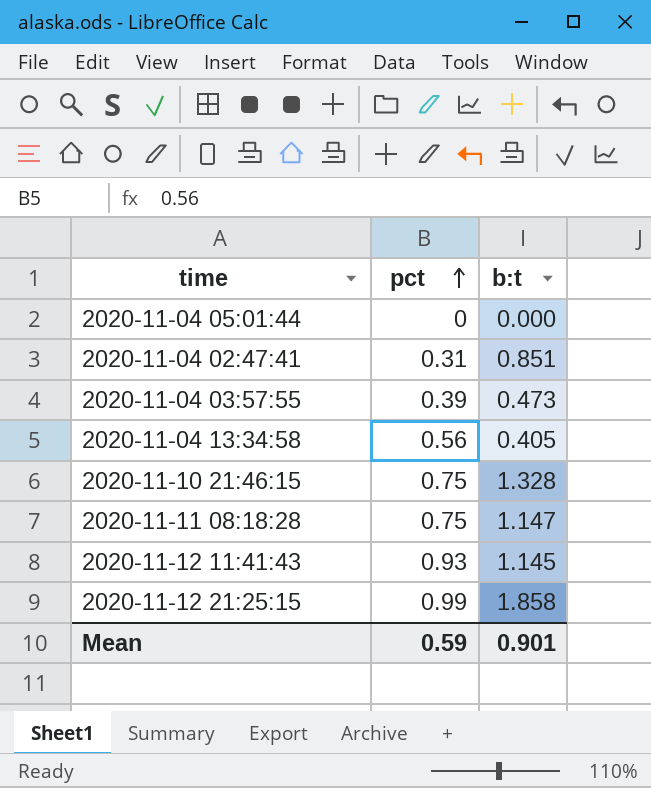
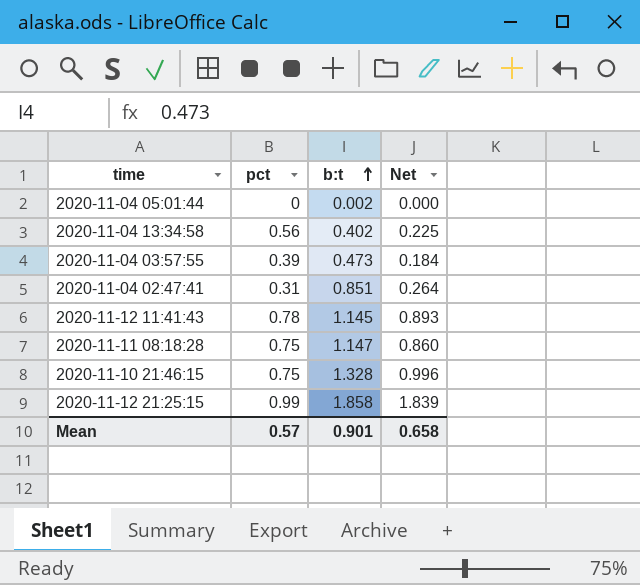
row order: pct ascending -> b:t ascending
column Net | formula: none -> [pct] * [b:t]
2020-11-04 05:01:44 | b:t: 0.000 -> 0.002
2020-11-04 13:34:58 | b:t: 0.405 -> 0.402
2020-11-12 11:41:43 | pct: 0.93 -> 0.78
Mean | pct: 0.59 -> 0.57

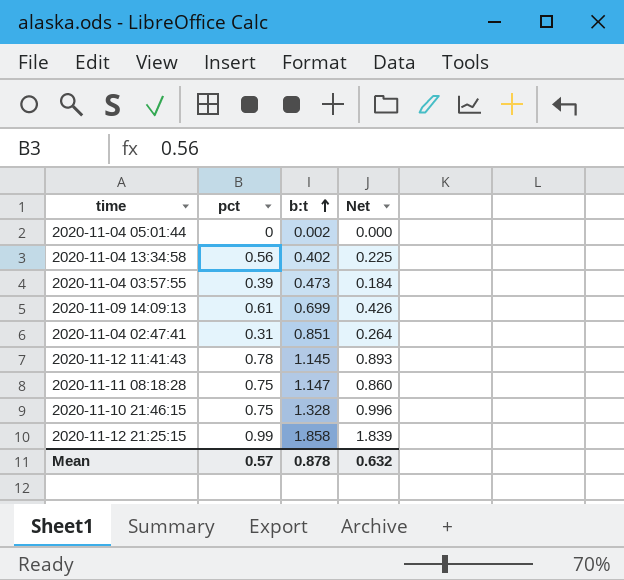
row 2020-11-09 14:09:13: none -> 0.61 | 0.699 | 0.426
Mean | b:t: 0.901 -> 0.878
Mean | Net: 0.658 -> 0.632

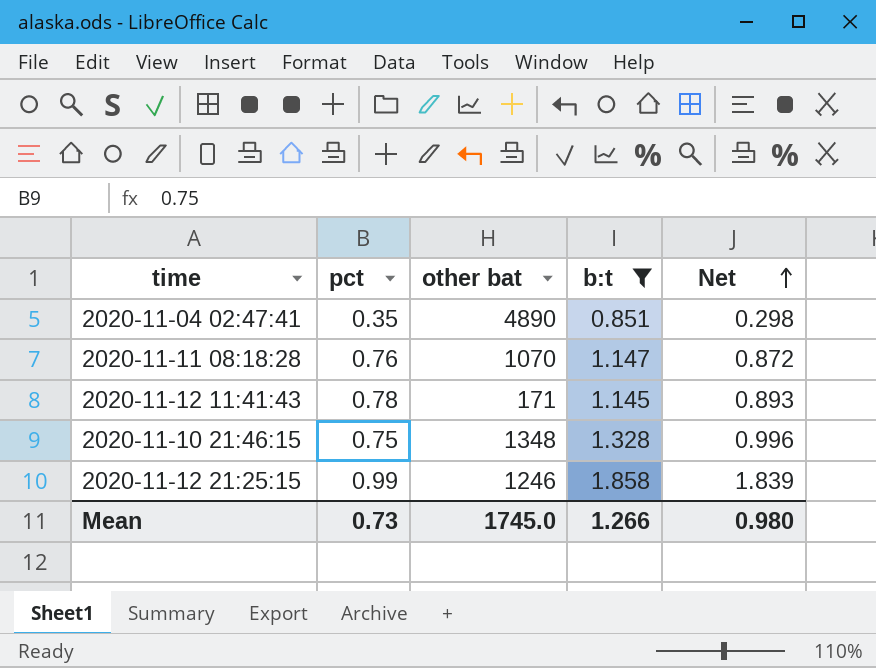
filter: none -> b:t >= 0.851
row order: b:t ascending -> Net ascending
column other bat | position: none -> 3
2020-11-04 02:47:41 | pct: 0.31 -> 0.35
2020-11-04 02:47:41 | Net: 0.264 -> 0.298
2020-11-11 08:18:28 | pct: 0.75 -> 0.76
2020-11-11 08:18:28 | Net: 0.860 -> 0.872
Mean | pct: 0.57 -> 0.73
Mean | b:t: 0.878 -> 1.266
Mean | Net: 0.632 -> 0.980

